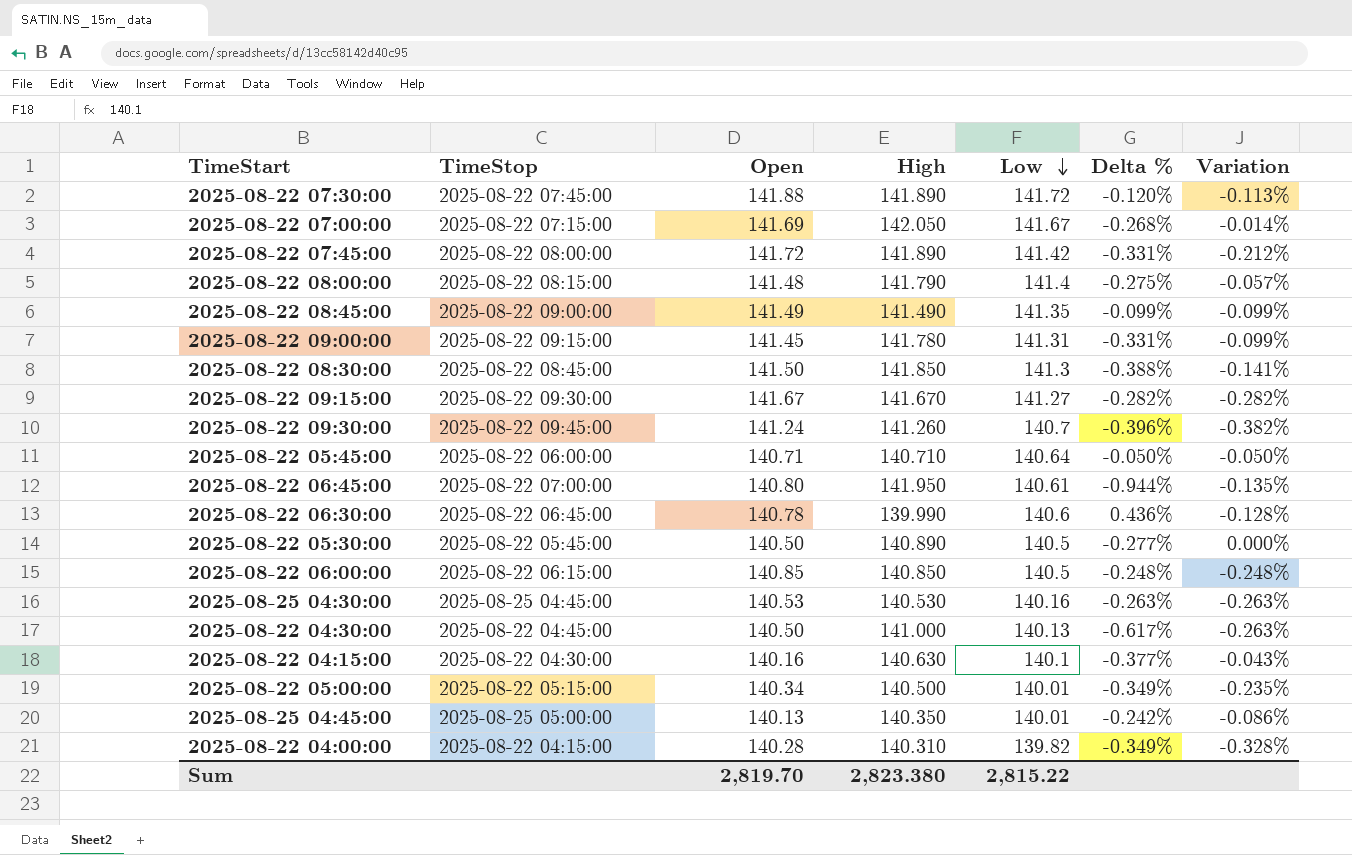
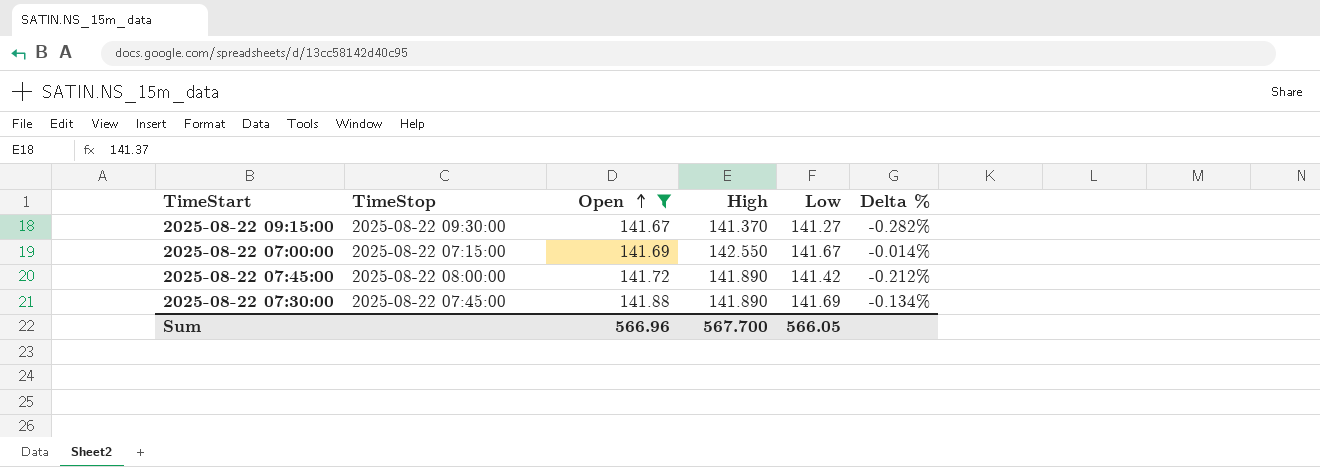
filter: none -> Open >= 141.67
row order: Low descending -> Open ascending
column Variation | formula: ([Low] - [Open]) / [Open] -> none
column Delta % | formula: ([Low] - [High]) / [High] -> ([Low] - [Open]) / [Open]
2025-08-22 09:15:00 | High: 141.670 -> 141.370
2025-08-22 07:00:00 | High: 142.050 -> 142.550
2025-08-22 07:30:00 | Low: 141.72 -> 141.69
Sum | Open: 2,819.70 -> 566.96
Sum | High: 2,823.380 -> 567.700
Sum | Low: 2,815.22 -> 566.05

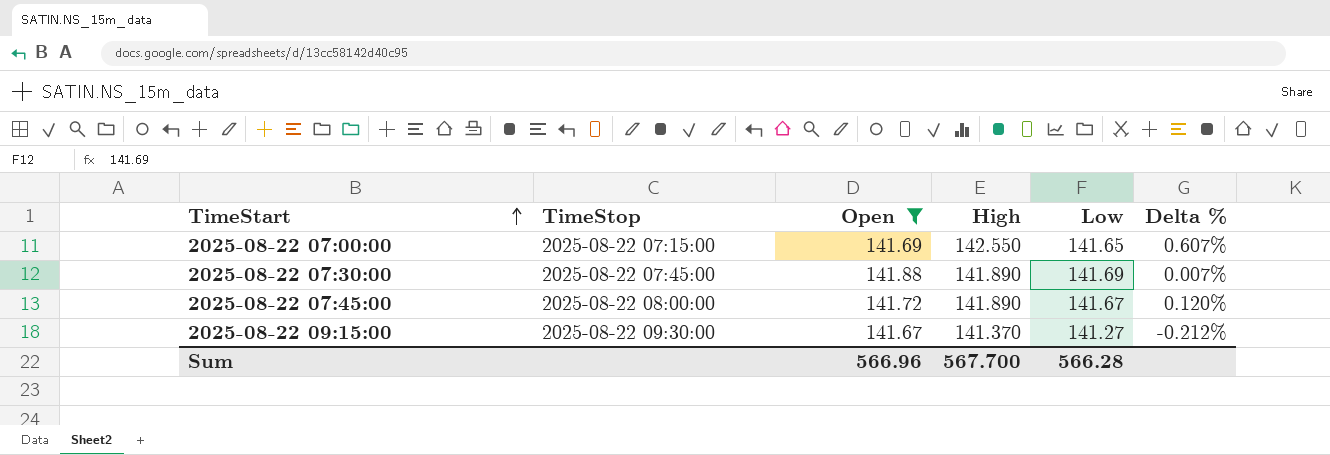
row order: Open ascending -> TimeStart ascending
column Delta % | formula: ([Low] - [Open]) / [Open] -> ([High] - [Open]) / [Open]
2025-08-22 07:00:00 | Low: 141.67 -> 141.65
2025-08-22 07:45:00 | Low: 141.42 -> 141.67
Sum | Low: 566.05 -> 566.28

